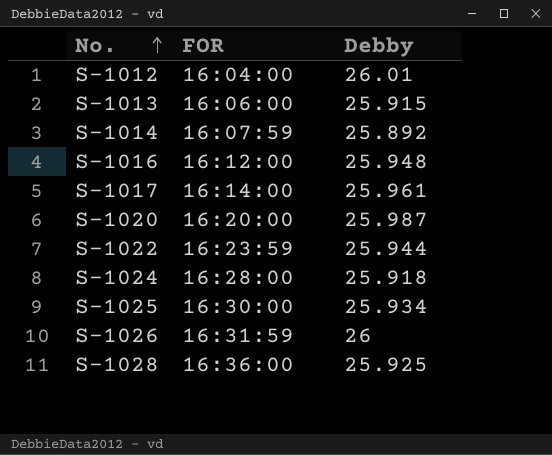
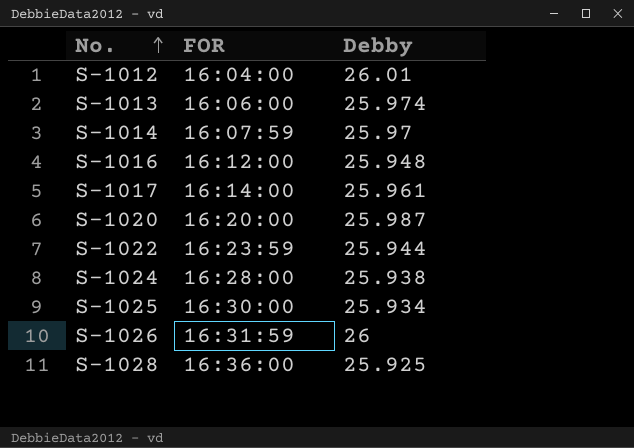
S-1013 | Debby: 25.915 -> 25.974
S-1014 | Debby: 25.892 -> 25.97
S-1024 | Debby: 25.918 -> 25.938

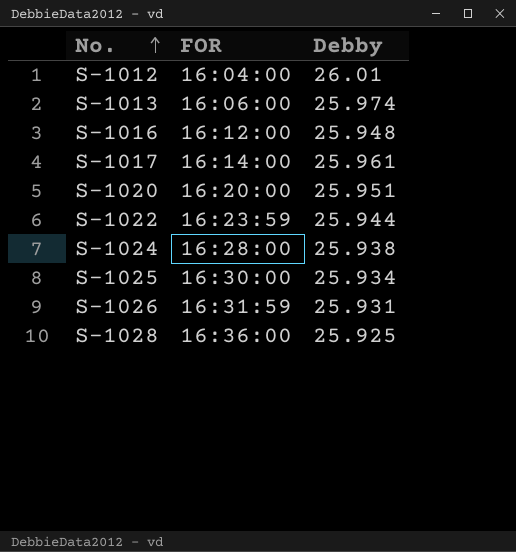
row S-1014: 16:07:59 | 25.97 -> none
S-1020 | Debby: 25.987 -> 25.951
S-1026 | Debby: 26 -> 25.931

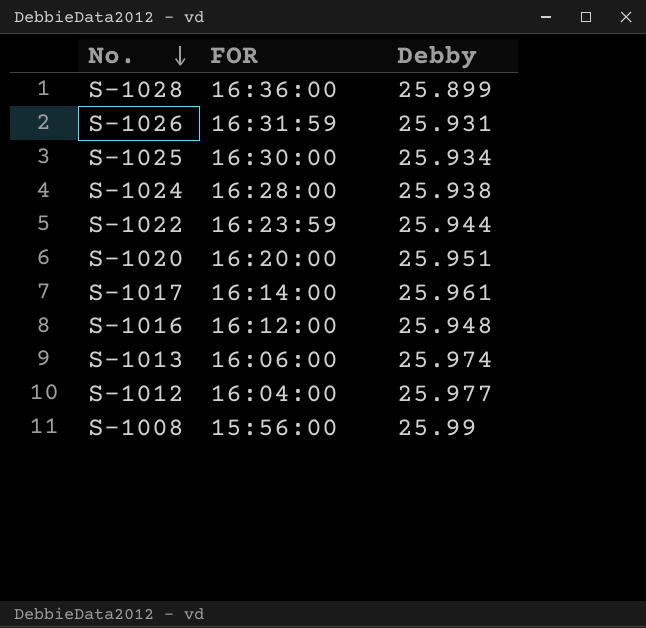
row order: No. ascending -> No. descending
S-1028 | Debby: 25.925 -> 25.899
S-1012 | Debby: 26.01 -> 25.977
row S-1008: none -> 15:56:00 | 25.99

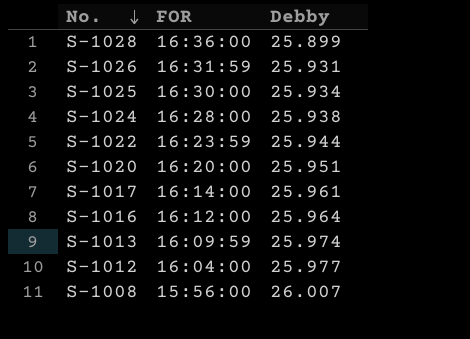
S-1016 | Debby: 25.948 -> 25.964
S-1013 | FOR: 16:06:00 -> 16:09:59
S-1008 | Debby: 25.99 -> 26.007

